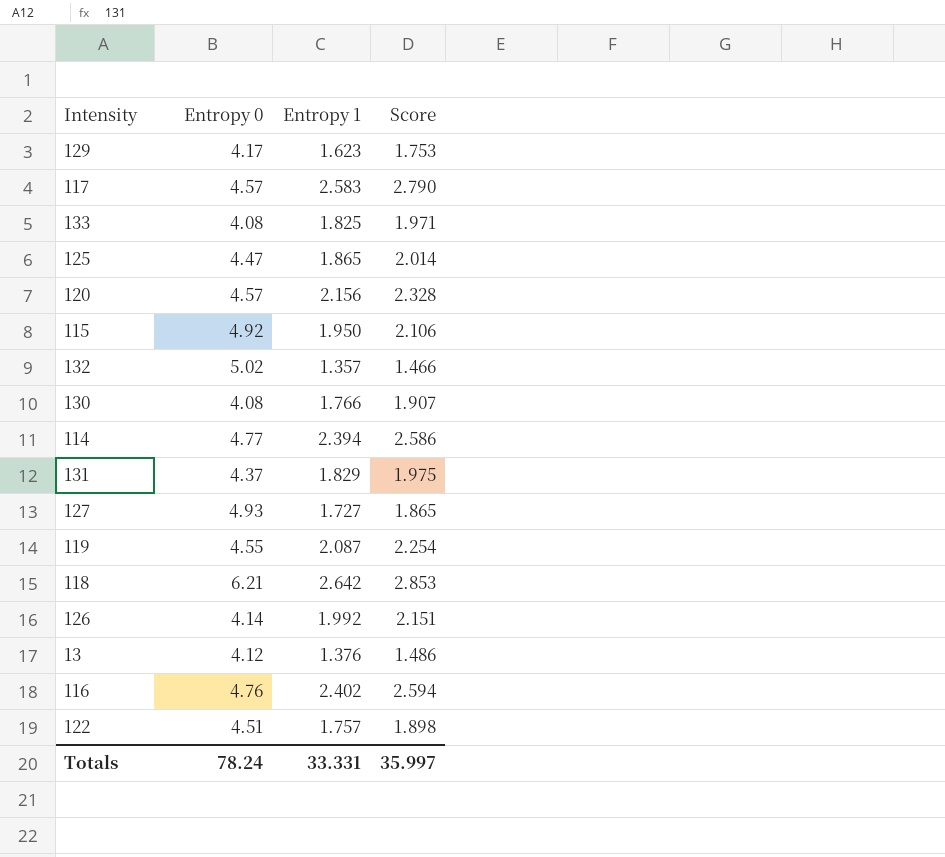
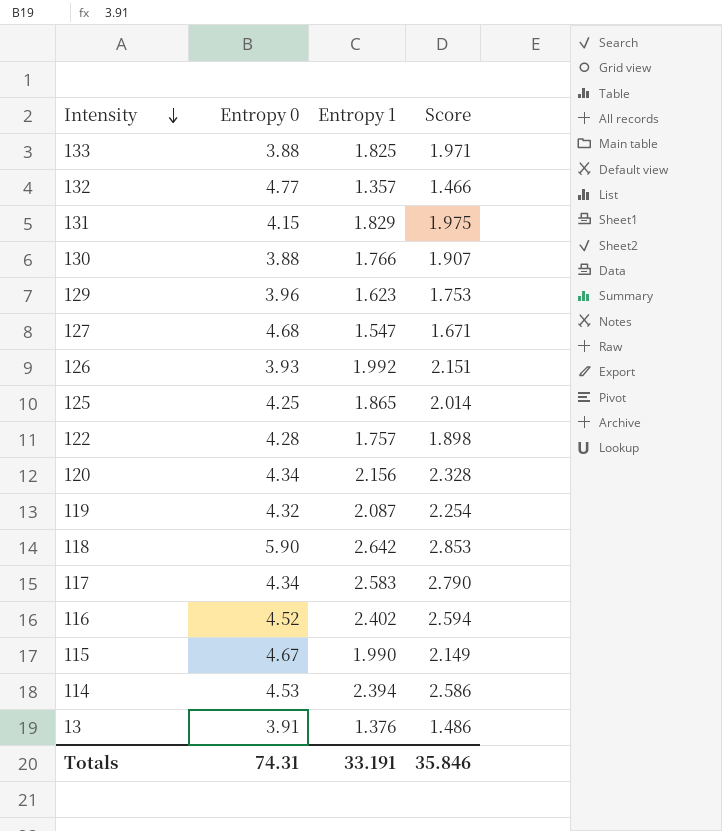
row order: none -> Intensity descending
133 | Entropy 0: 4.08 -> 3.88
132 | Entropy 0: 5.02 -> 4.77
131 | Entropy 0: 4.37 -> 4.15
130 | Entropy 0: 4.08 -> 3.88
129 | Entropy 0: 4.17 -> 3.96
127 | Entropy 0: 4.93 -> 4.68
127 | Entropy 1: 1.727 -> 1.547
127 | Score: 1.865 -> 1.671
126 | Entropy 0: 4.14 -> 3.93
125 | Entropy 0: 4.47 -> 4.25
122 | Entropy 0: 4.51 -> 4.28
120 | Entropy 0: 4.57 -> 4.34
119 | Entropy 0: 4.55 -> 4.32
118 | Entropy 0: 6.21 -> 5.90
117 | Entropy 0: 4.57 -> 4.34
116 | Entropy 0: 4.76 -> 4.52
115 | Entropy 0: 4.92 -> 4.67
115 | Entropy 1: 1.950 -> 1.990
115 | Score: 2.106 -> 2.149
114 | Entropy 0: 4.77 -> 4.53
13 | Entropy 0: 4.12 -> 3.91
Totals | Entropy 0: 78.24 -> 74.31
Totals | Entropy 1: 33.331 -> 33.191
Totals | Score: 35.997 -> 35.846

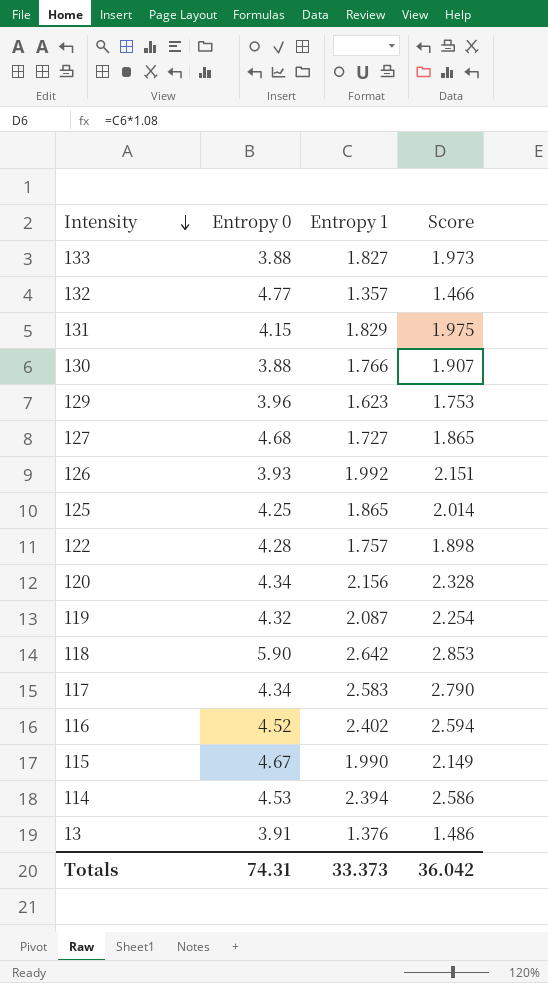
133 | Entropy 1: 1.825 -> 1.827
133 | Score: 1.971 -> 1.973
127 | Entropy 1: 1.547 -> 1.727
127 | Score: 1.671 -> 1.865
Totals | Entropy 1: 33.191 -> 33.373
Totals | Score: 35.846 -> 36.042

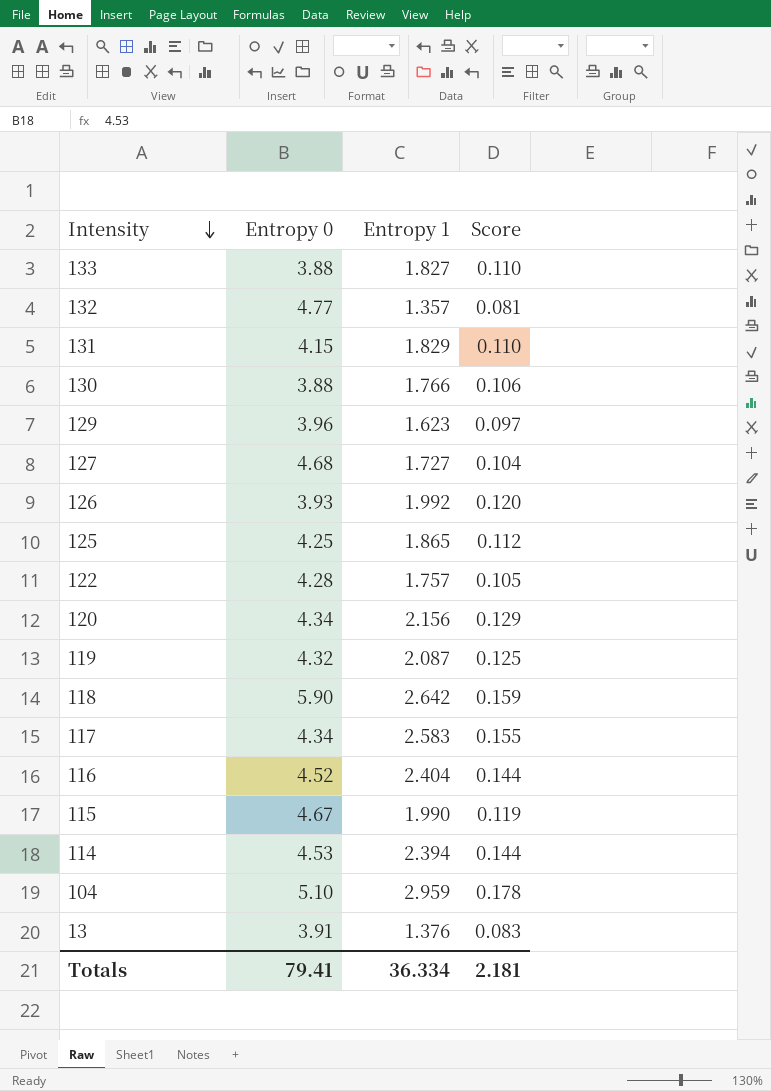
column Score | formula: [Entropy 1] * 1.08 -> [Entropy 1] * 0.06
116 | Entropy 1: 2.402 -> 2.404
row 104: none -> 5.10 | 2.959 | 0.178
Totals | Entropy 0: 74.31 -> 79.41
Totals | Entropy 1: 33.373 -> 36.334
Totals | Score: 36.042 -> 2.181

